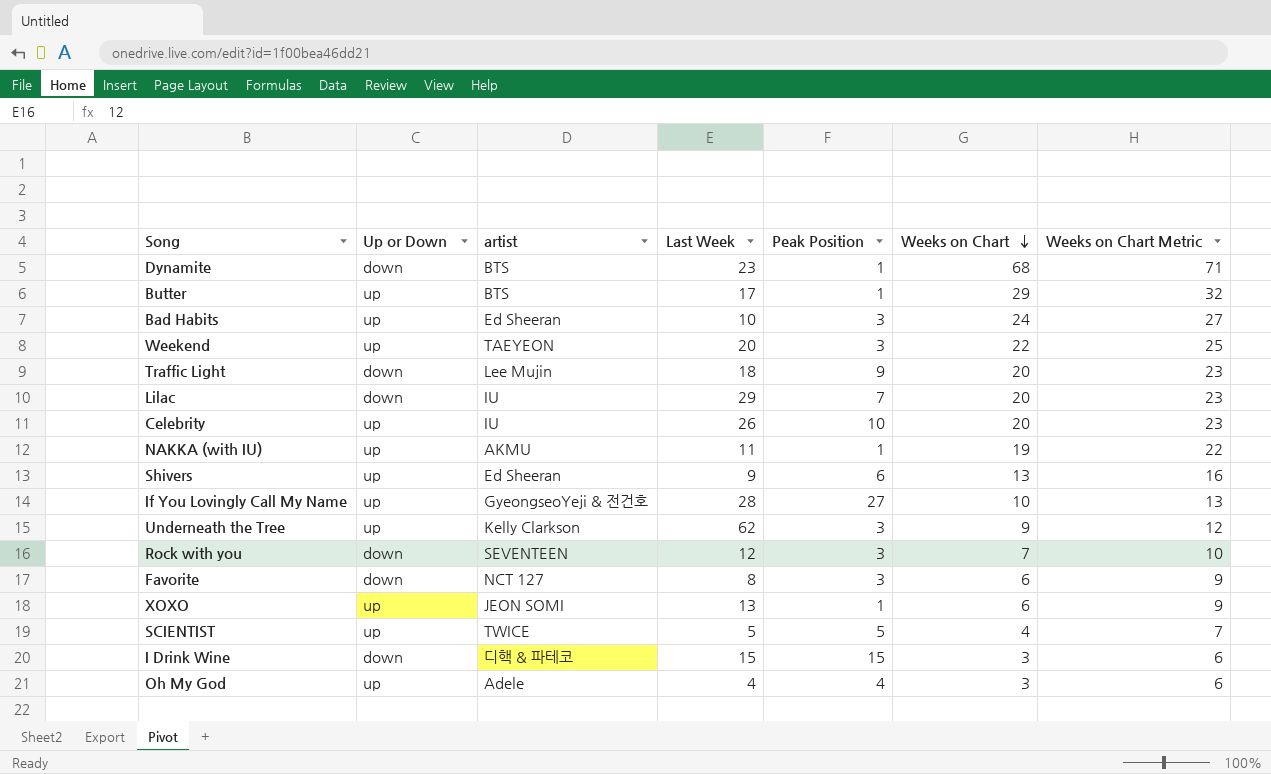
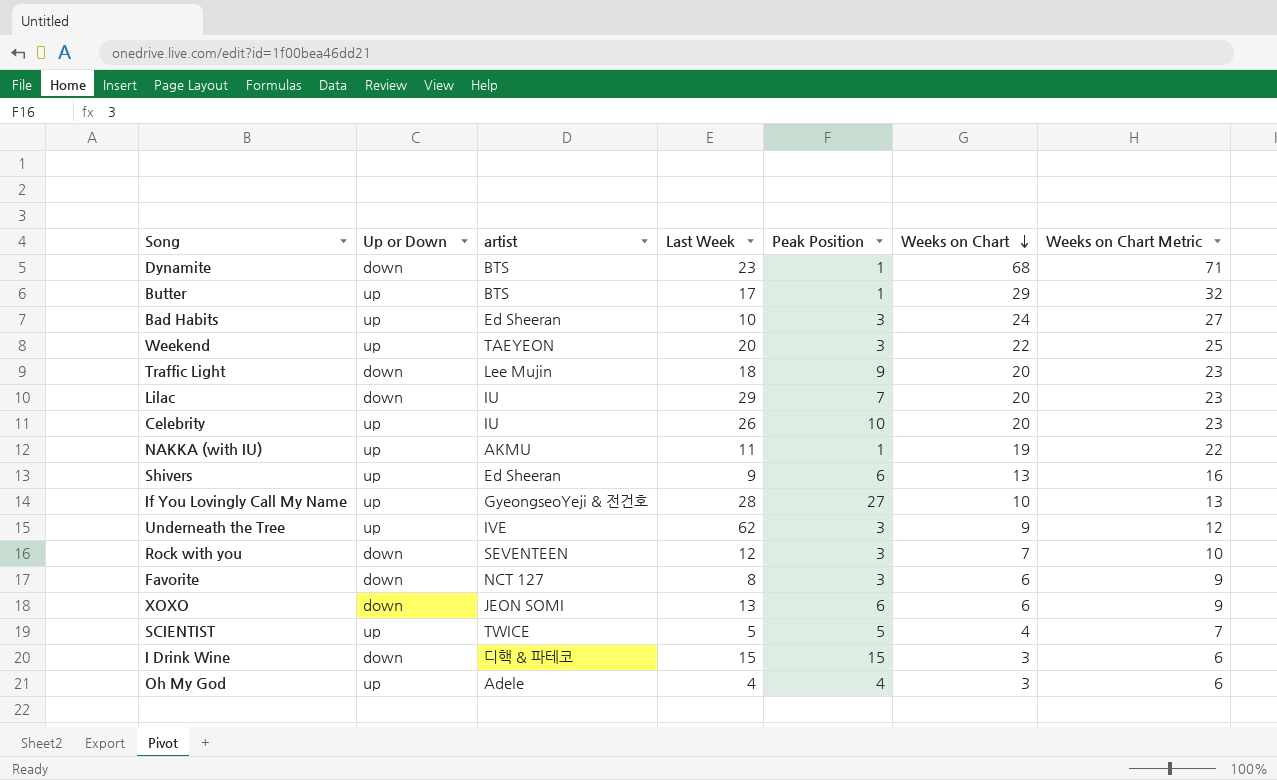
Underneath the Tree | artist: Kelly Clarkson -> IVE
XOXO | Up or Down: up -> down
XOXO | Peak Position: 1 -> 6

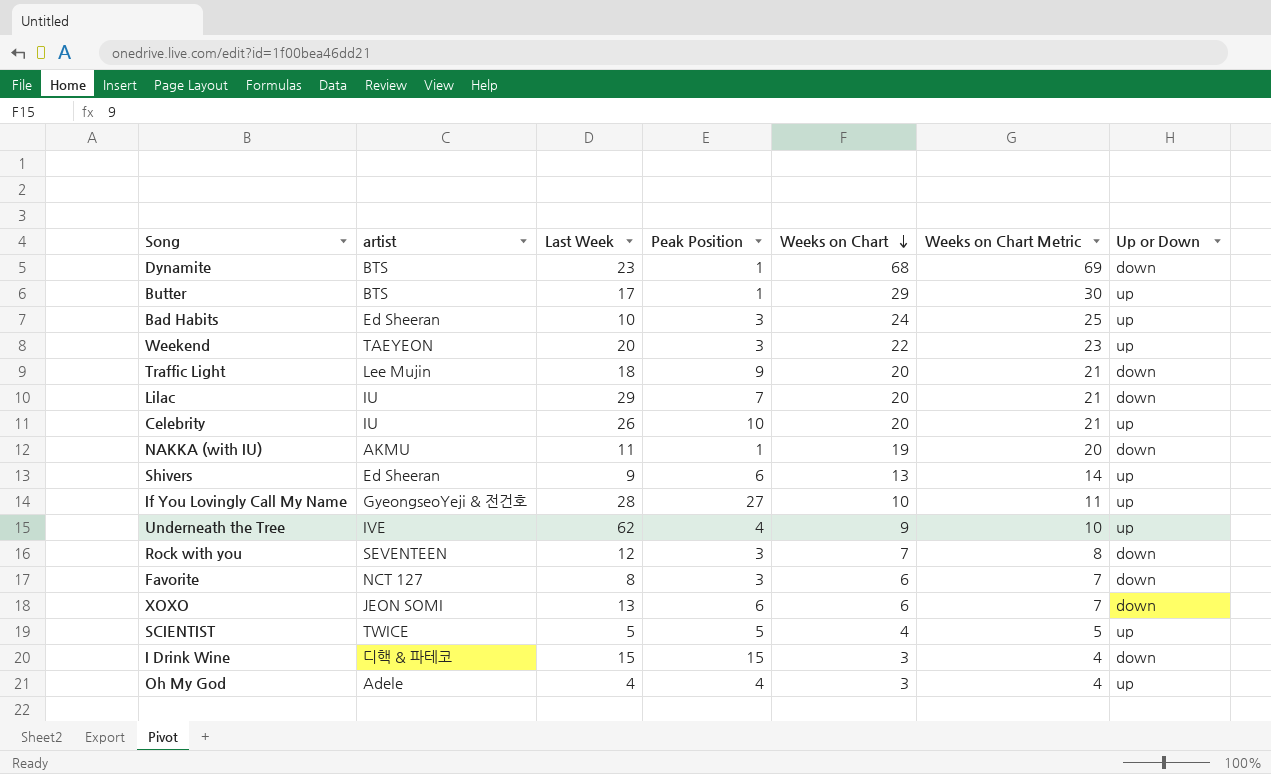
column Weeks on Chart Metric | formula: [Weeks on Chart] + 3 -> [Weeks on Chart] + 1
column Up or Down | position: 2 -> 7
NAKKA (with IU) | Up or Down: up -> down
Underneath the Tree | Peak Position: 3 -> 4

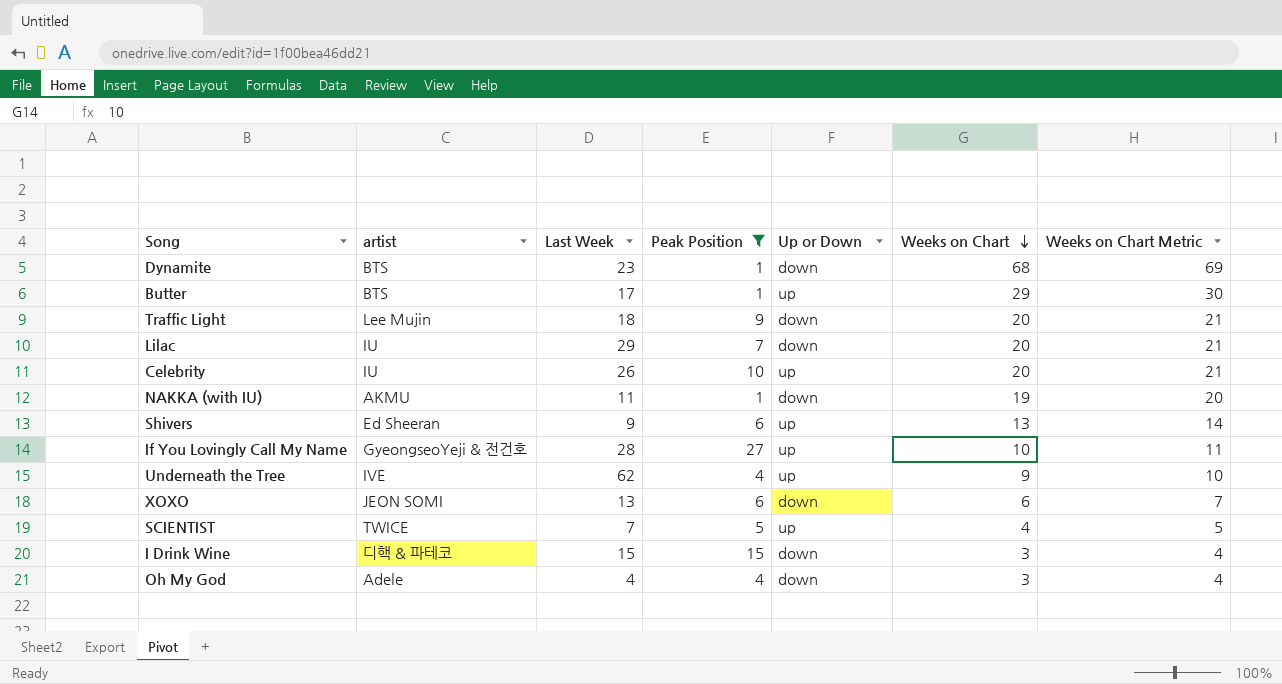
filter: none -> Peak Position != 3
column Up or Down | position: 7 -> 5
SCIENTIST | Last Week: 5 -> 7
Oh My God | Up or Down: up -> down

